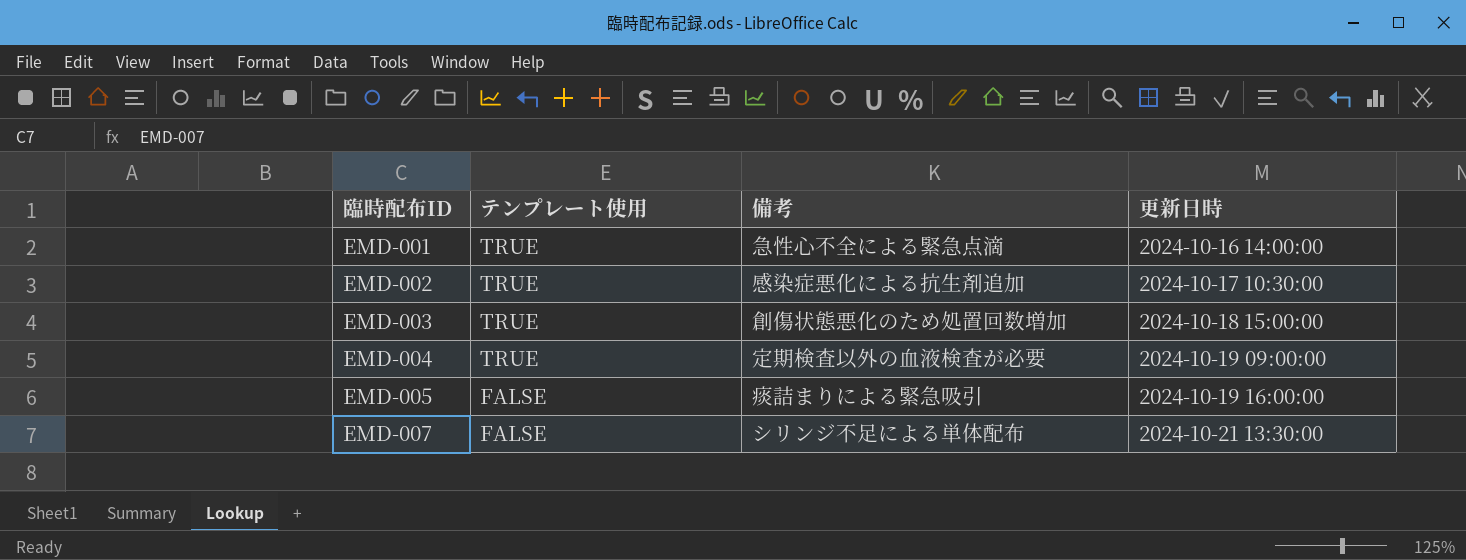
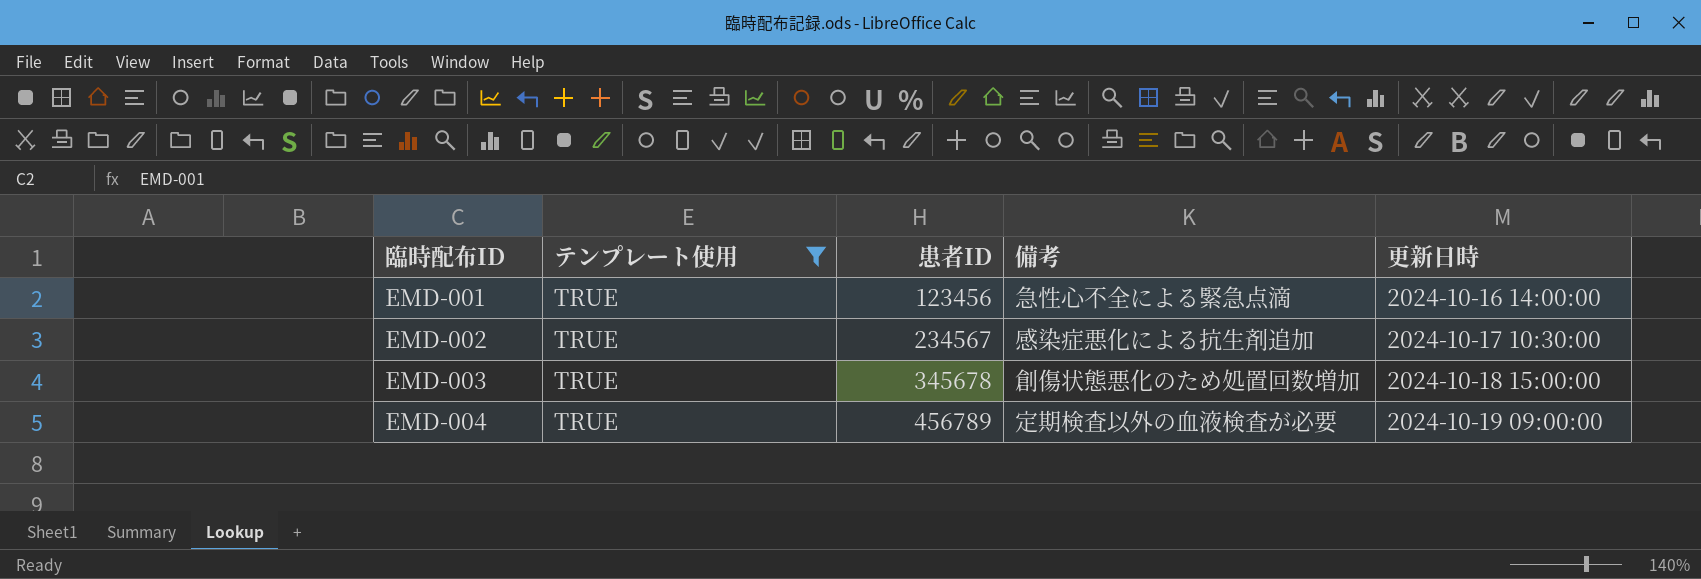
filter: none -> テンプレート使用 = TRUE
column 患者ID | position: none -> 3

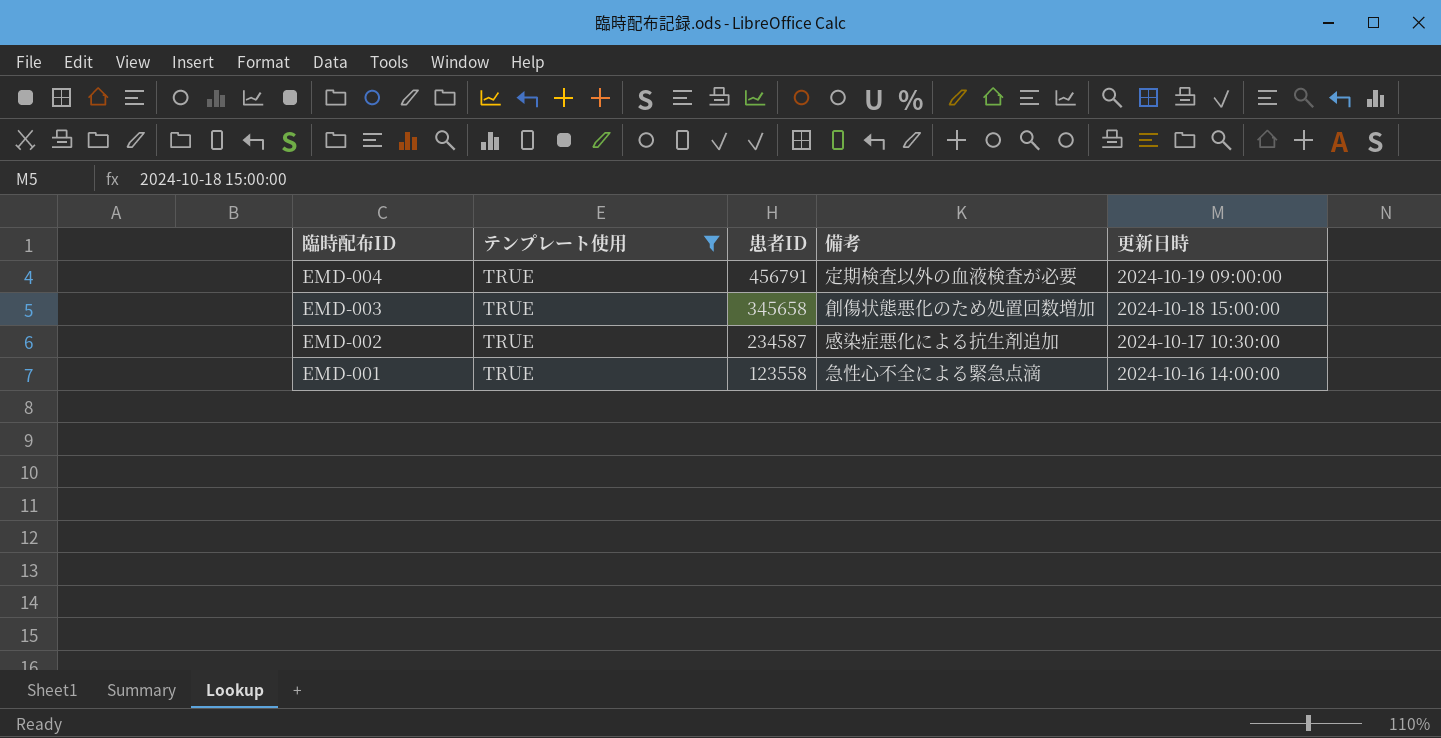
row order: 臨時配布ID ascending -> 臨時配布ID descending
EMD-004 | 患者ID: 456789 -> 456791
EMD-003 | 患者ID: 345678 -> 345658
EMD-002 | 患者ID: 234567 -> 234587
EMD-001 | 患者ID: 123456 -> 123558

